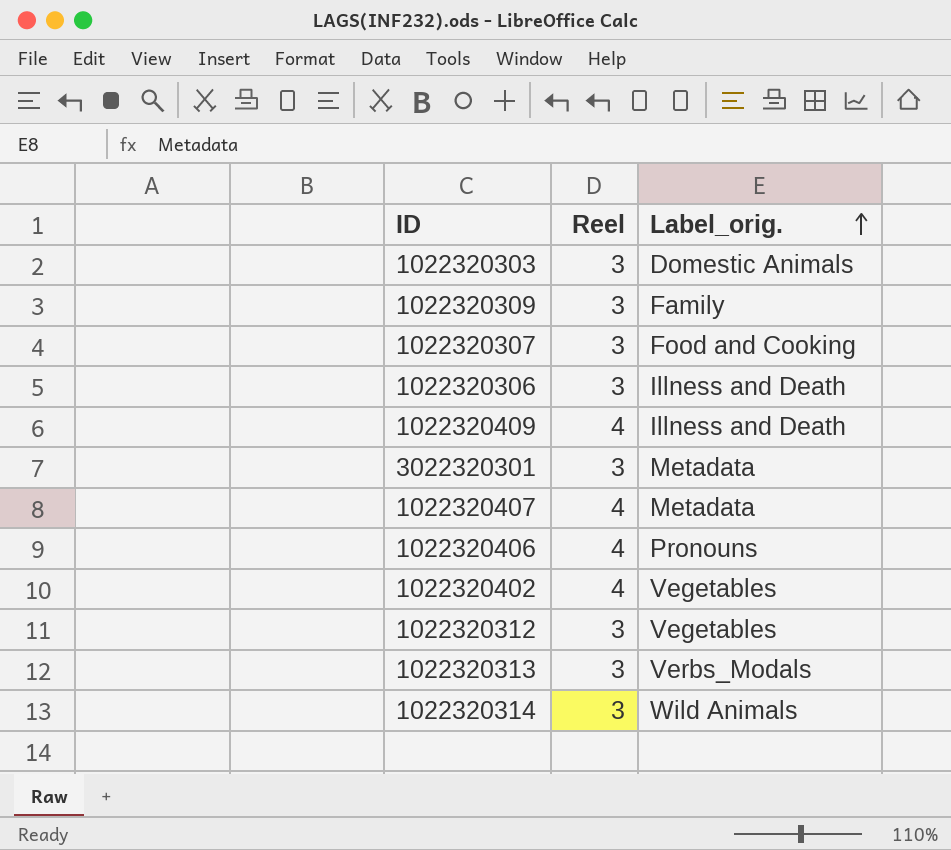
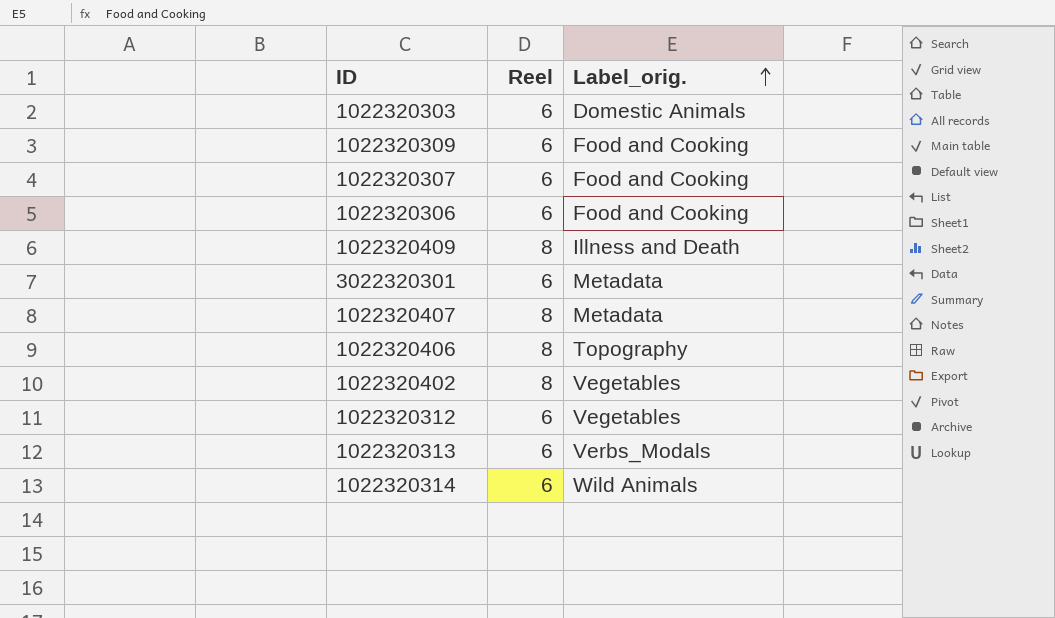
1022320303 | Reel: 3 -> 6
1022320309 | Reel: 3 -> 6
1022320309 | Label_orig.: Family -> Food and Cooking
1022320307 | Reel: 3 -> 6
1022320306 | Reel: 3 -> 6
1022320306 | Label_orig.: Illness and Death -> Food and Cooking
1022320409 | Reel: 4 -> 8
3022320301 | Reel: 3 -> 6
1022320407 | Reel: 4 -> 8
1022320406 | Reel: 4 -> 8
1022320406 | Label_orig.: Pronouns -> Topography
1022320402 | Reel: 4 -> 8
1022320312 | Reel: 3 -> 6
1022320313 | Reel: 3 -> 6
1022320314 | Reel: 3 -> 6

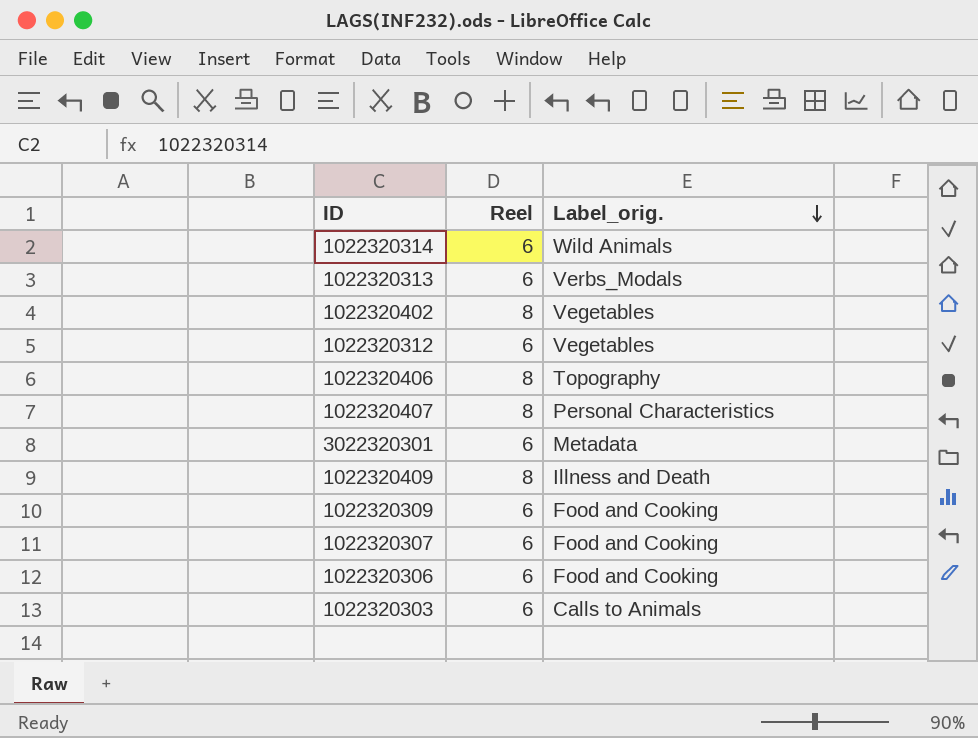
row order: Label_orig. ascending -> Label_orig. descending
1022320407 | Label_orig.: Metadata -> Personal Characteristics
1022320303 | Label_orig.: Domestic Animals -> Calls to Animals

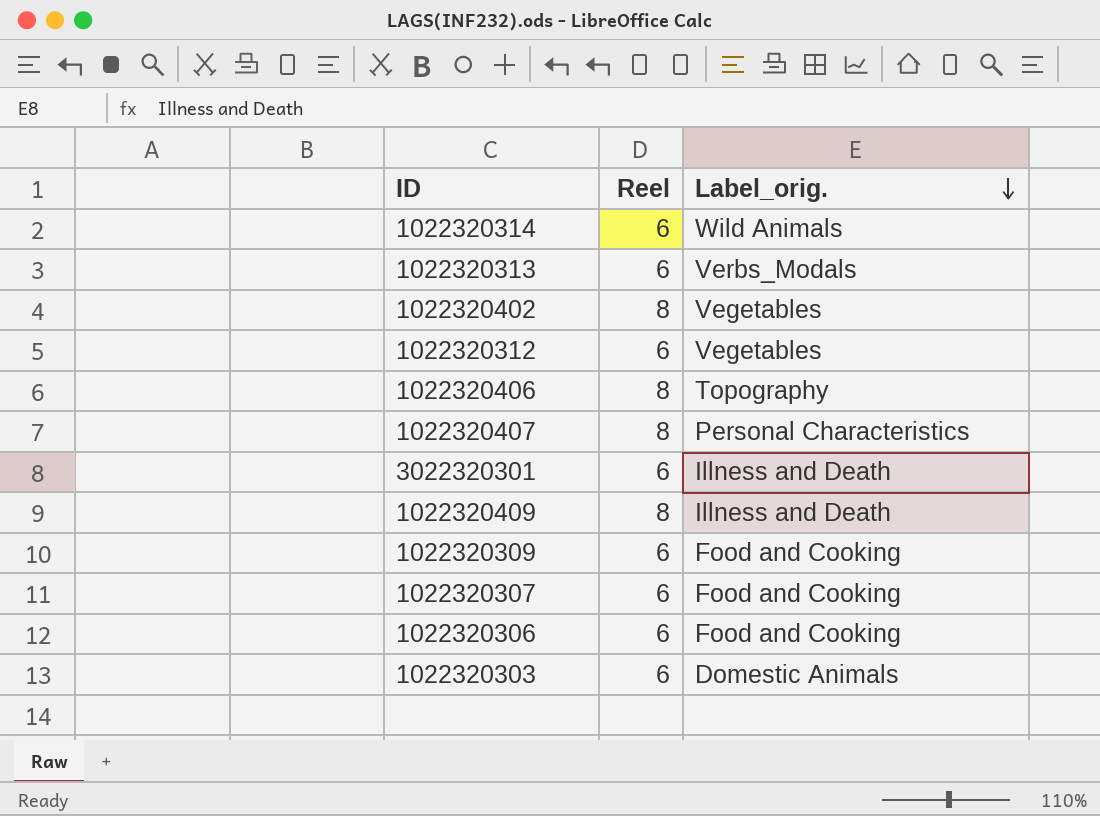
3022320301 | Label_orig.: Metadata -> Illness and Death
1022320303 | Label_orig.: Calls to Animals -> Domestic Animals

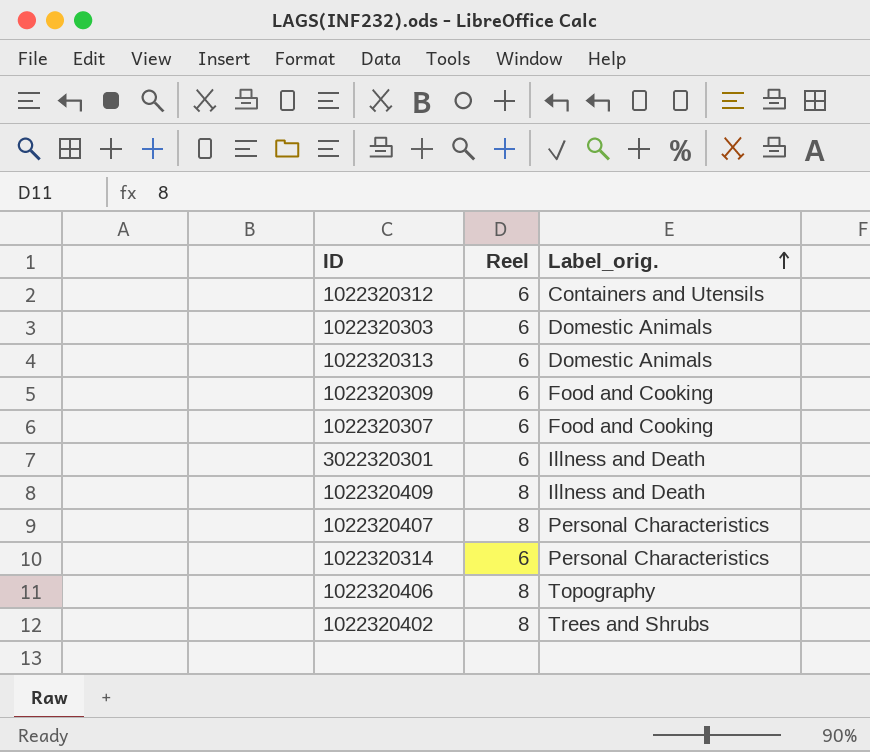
row order: Label_orig. descending -> Label_orig. ascending
row 1022320306: 6 | Food and Cooking -> none
1022320312 | Label_orig.: Vegetables -> Containers and Utensils
1022320313 | Label_orig.: Verbs_Modals -> Domestic Animals
1022320314 | Label_orig.: Wild Animals -> Personal Characteristics
1022320402 | Label_orig.: Vegetables -> Trees and Shrubs

